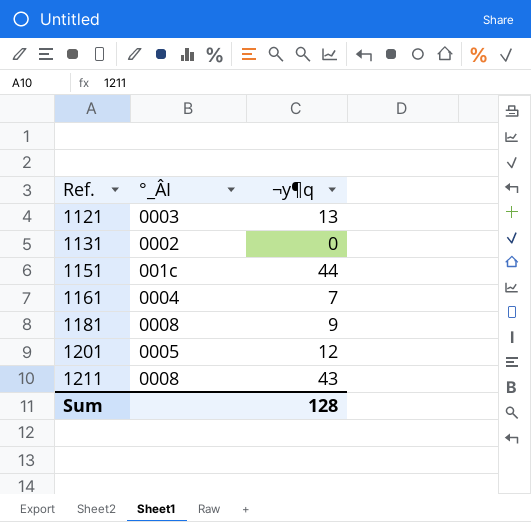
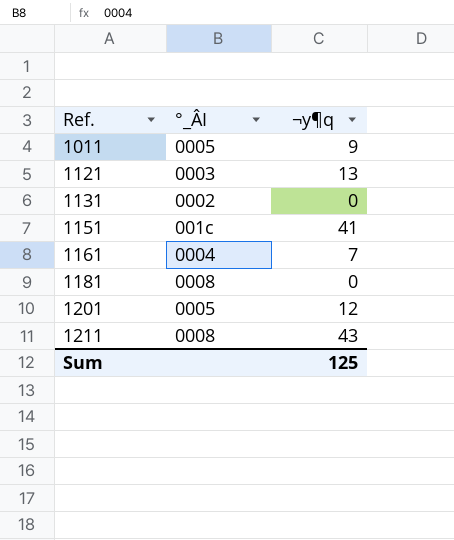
row 1011: none -> 0005 | 9
1151 | ¬y¶q: 44 -> 41
1181 | ¬y¶q: 9 -> 0
Sum | ¬y¶q: 128 -> 125

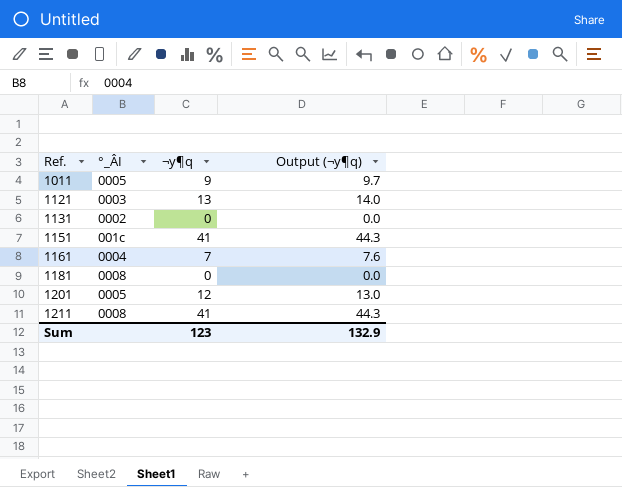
column Output (¬y¶q) | formula: none -> [¬y¶q] * 1.08
1211 | ¬y¶q: 43 -> 41
Sum | ¬y¶q: 125 -> 123

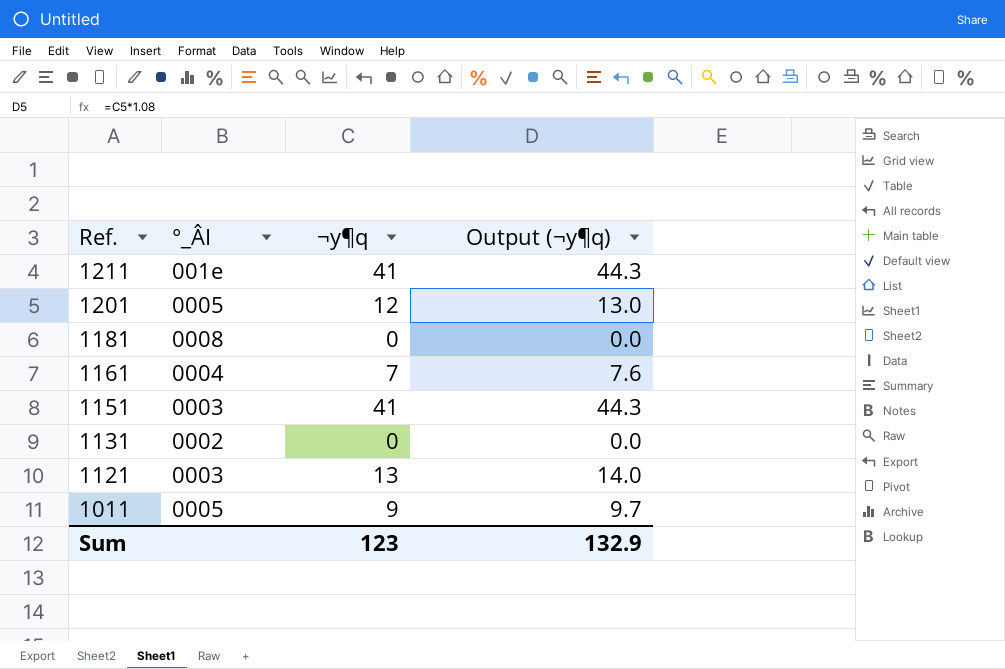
row order: Ref. ascending -> Ref. descending
1211 | °_ÂI: 0008 -> 001e
1151 | °_ÂI: 001c -> 0003

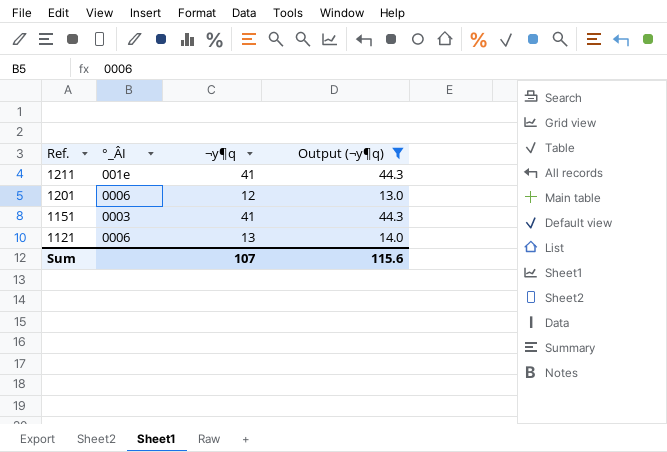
filter: none -> Output (¬y¶q) >= 13.0
1201 | °_ÂI: 0005 -> 0006
1121 | °_ÂI: 0003 -> 0006
Sum | ¬y¶q: 123 -> 107
Sum | Output (¬y¶q): 132.9 -> 115.6

